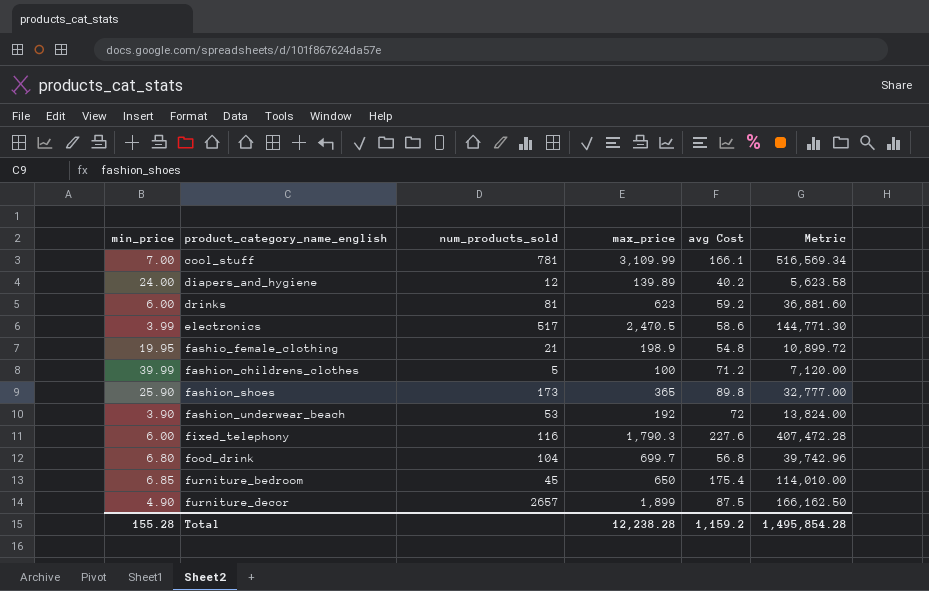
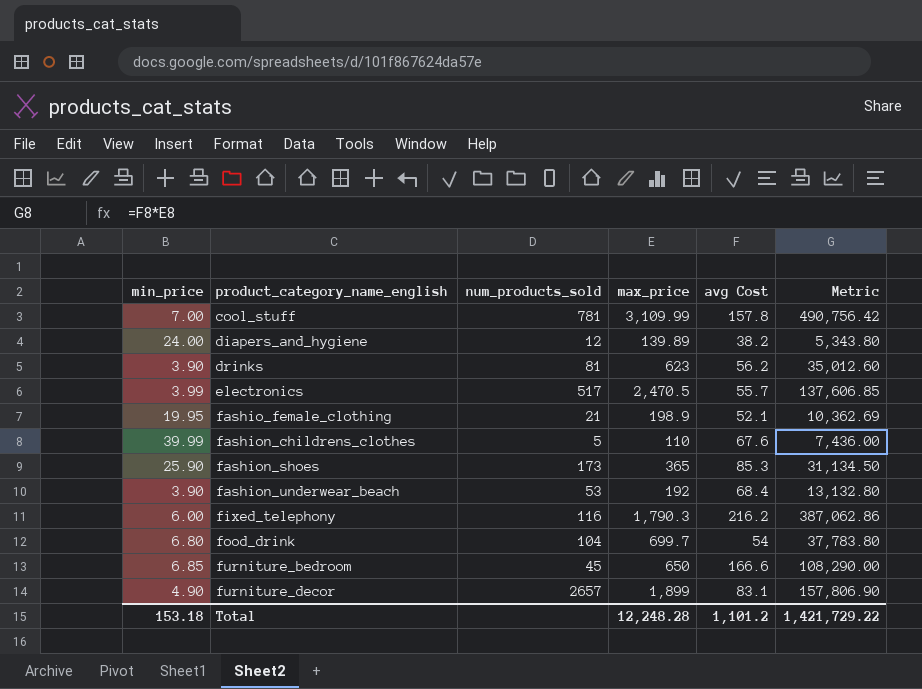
cool_stuff | avg Cost: 166.1 -> 157.8
cool_stuff | Metric: 516,569.34 -> 490,756.42
diapers_and_hygiene | avg Cost: 40.2 -> 38.2
diapers_and_hygiene | Metric: 5,623.58 -> 5,343.80
drinks | min_price: 6.00 -> 3.90
drinks | avg Cost: 59.2 -> 56.2
drinks | Metric: 36,881.60 -> 35,012.60
electronics | avg Cost: 58.6 -> 55.7
electronics | Metric: 144,771.30 -> 137,606.85
fashio_female_clothing | avg Cost: 54.8 -> 52.1
fashio_female_clothing | Metric: 10,899.72 -> 10,362.69
fashion_childrens_clothes | max_price: 100 -> 110
fashion_childrens_clothes | avg Cost: 71.2 -> 67.6
fashion_childrens_clothes | Metric: 7,120.00 -> 7,436.00
fashion_shoes | avg Cost: 89.8 -> 85.3
fashion_shoes | Metric: 32,777.00 -> 31,134.50
fashion_underwear_beach | avg Cost: 72 -> 68.4
fashion_underwear_beach | Metric: 13,824.00 -> 13,132.80
fixed_telephony | avg Cost: 227.6 -> 216.2
fixed_telephony | Metric: 407,472.28 -> 387,062.86
food_drink | avg Cost: 56.8 -> 54
food_drink | Metric: 39,742.96 -> 37,783.80
furniture_bedroom | avg Cost: 175.4 -> 166.6
furniture_bedroom | Metric: 114,010.00 -> 108,290.00
furniture_decor | avg Cost: 87.5 -> 83.1
furniture_decor | Metric: 166,162.50 -> 157,806.90
Total | min_price: 155.28 -> 153.18
Total | max_price: 12,238.28 -> 12,248.28
Total | avg Cost: 1,159.2 -> 1,101.2
Total | Metric: 1,495,854.28 -> 1,421,729.22

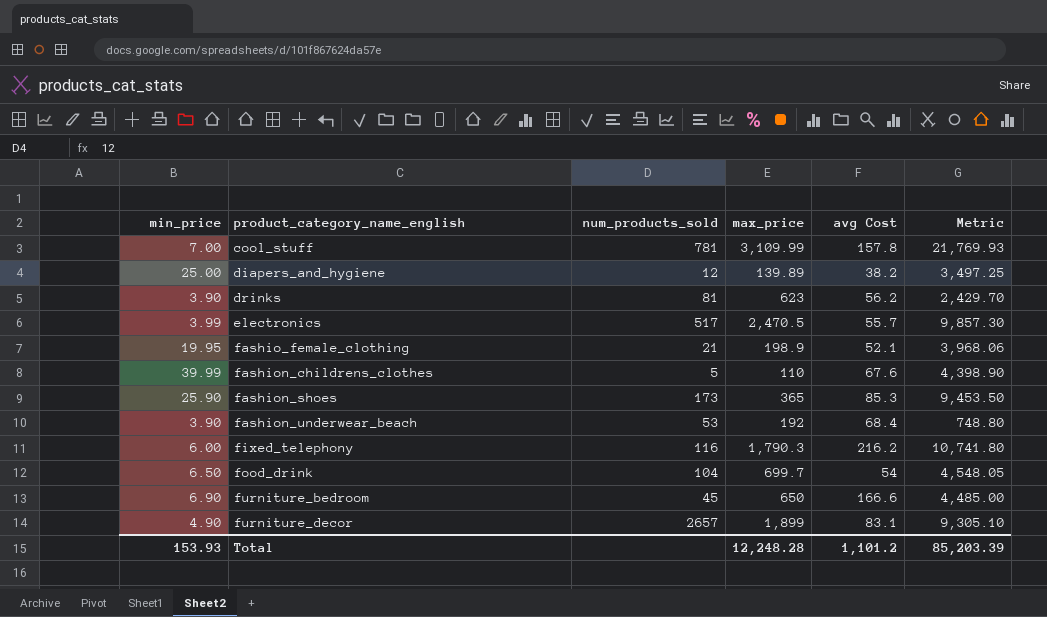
column Metric | formula: [max_price] * [avg Cost] -> [min_price] * [max_price]
diapers_and_hygiene | min_price: 24.00 -> 25.00
food_drink | min_price: 6.80 -> 6.50
furniture_bedroom | min_price: 6.85 -> 6.90
Total | min_price: 153.18 -> 153.93
Total | Metric: 1,421,729.22 -> 85,203.39

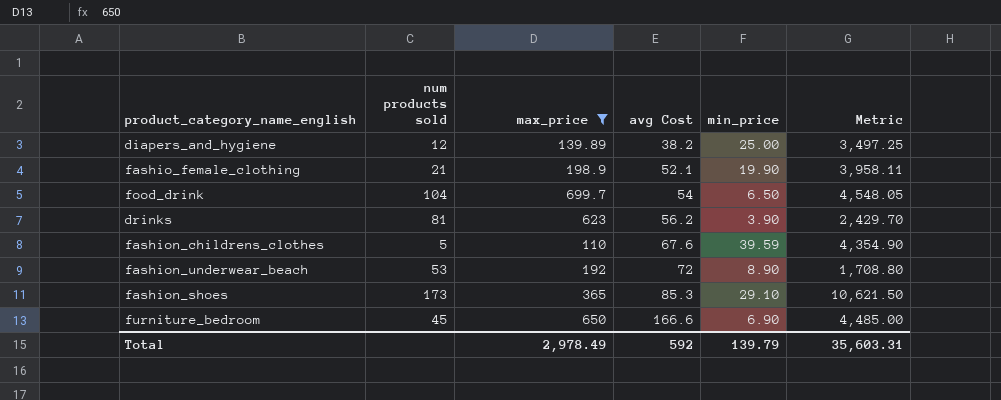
filter: none -> max_price <= 699.7
row order: product_category_name_english ascending -> avg Cost ascending
column name: num_products_sold -> num products sold
column min_price | position: 1 -> 5
fashio_female_clothing | min_price: 19.95 -> 19.90
fashio_female_clothing | Metric: 3,968.06 -> 3,958.11
fashion_childrens_clothes | min_price: 39.99 -> 39.59
fashion_childrens_clothes | Metric: 4,398.90 -> 4,354.90
fashion_underwear_beach | avg Cost: 68.4 -> 72
fashion_underwear_beach | min_price: 3.90 -> 8.90
fashion_underwear_beach | Metric: 748.80 -> 1,708.80
fashion_shoes | min_price: 25.90 -> 29.10
fashion_shoes | Metric: 9,453.50 -> 10,621.50
Total | max_price: 12,248.28 -> 2,978.49
Total | avg Cost: 1,101.2 -> 592
Total | min_price: 153.93 -> 139.79
Total | Metric: 85,203.39 -> 35,603.31

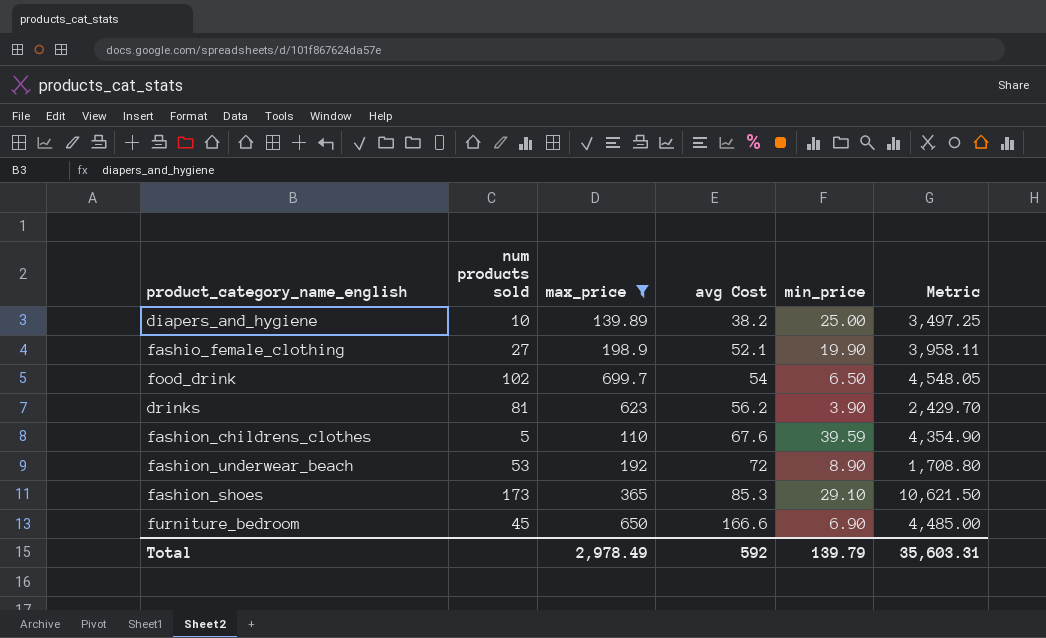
diapers_and_hygiene | num products sold: 12 -> 10
fashio_female_clothing | num products sold: 21 -> 27
food_drink | num products sold: 104 -> 102

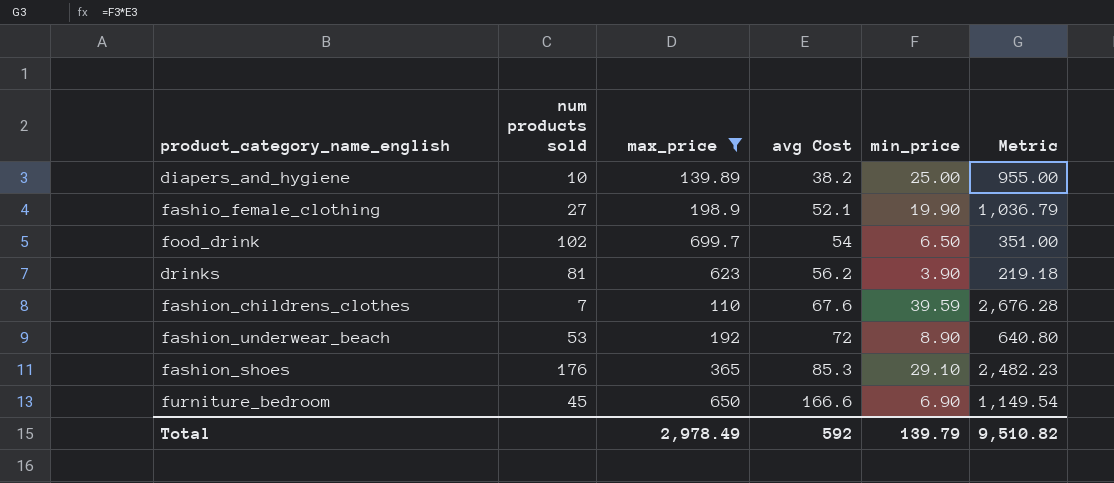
column Metric | formula: [max_price] * [min_price] -> [avg Cost] * [min_price]
fashion_childrens_clothes | num products sold: 5 -> 7
fashion_shoes | num products sold: 173 -> 176
Total | Metric: 35,603.31 -> 9,510.82

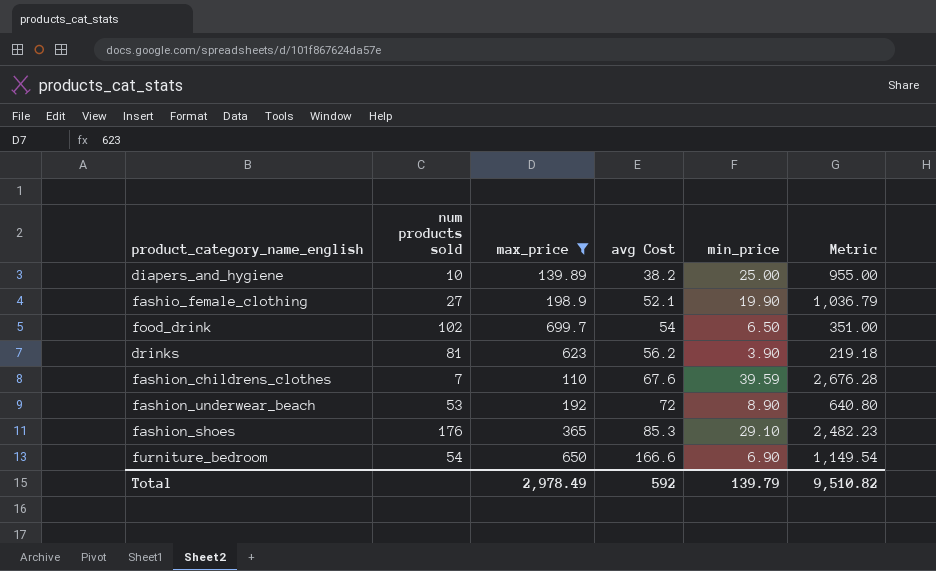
furniture_bedroom | num products sold: 45 -> 54

